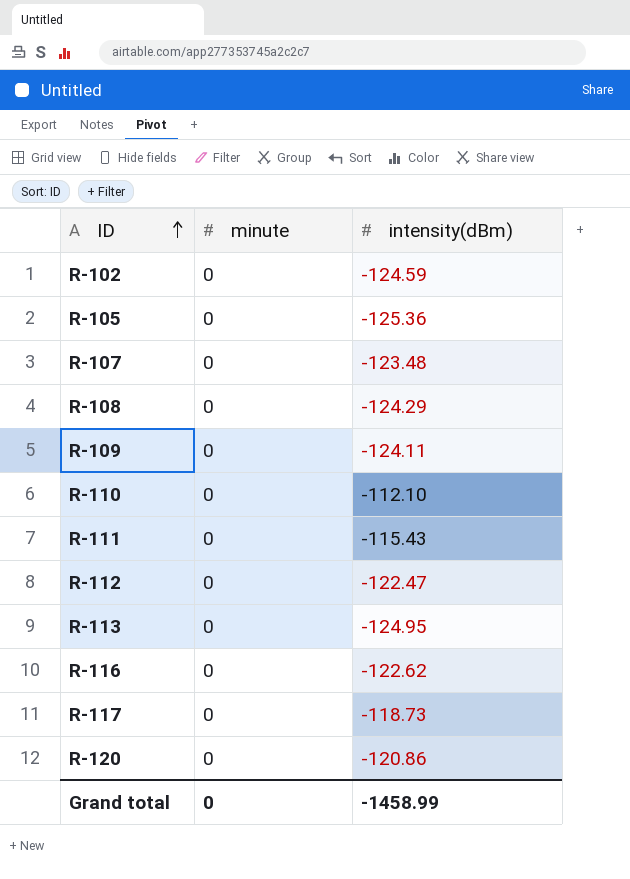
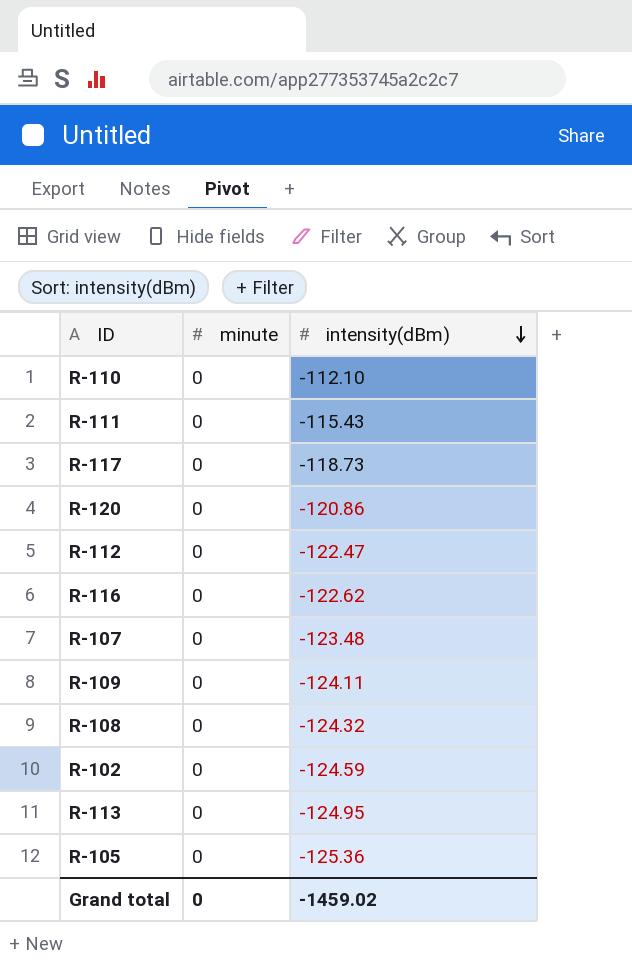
row order: ID ascending -> intensity(dBm) descending
R-108 | intensity(dBm): -124.29 -> -124.32
Grand total | intensity(dBm): -1458.99 -> -1459.02

